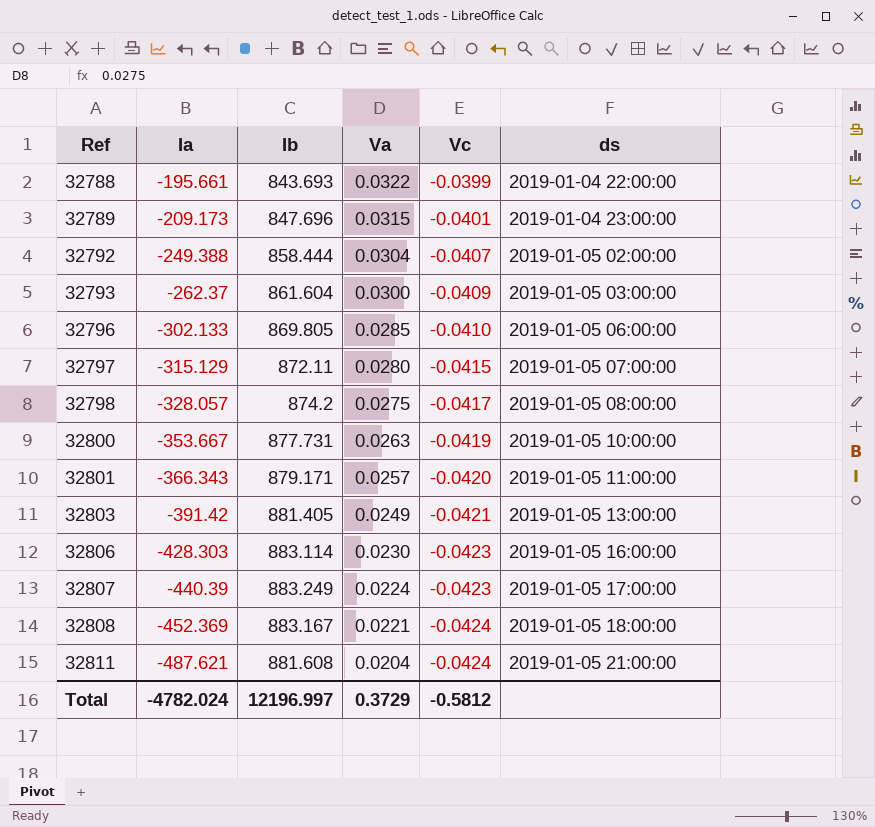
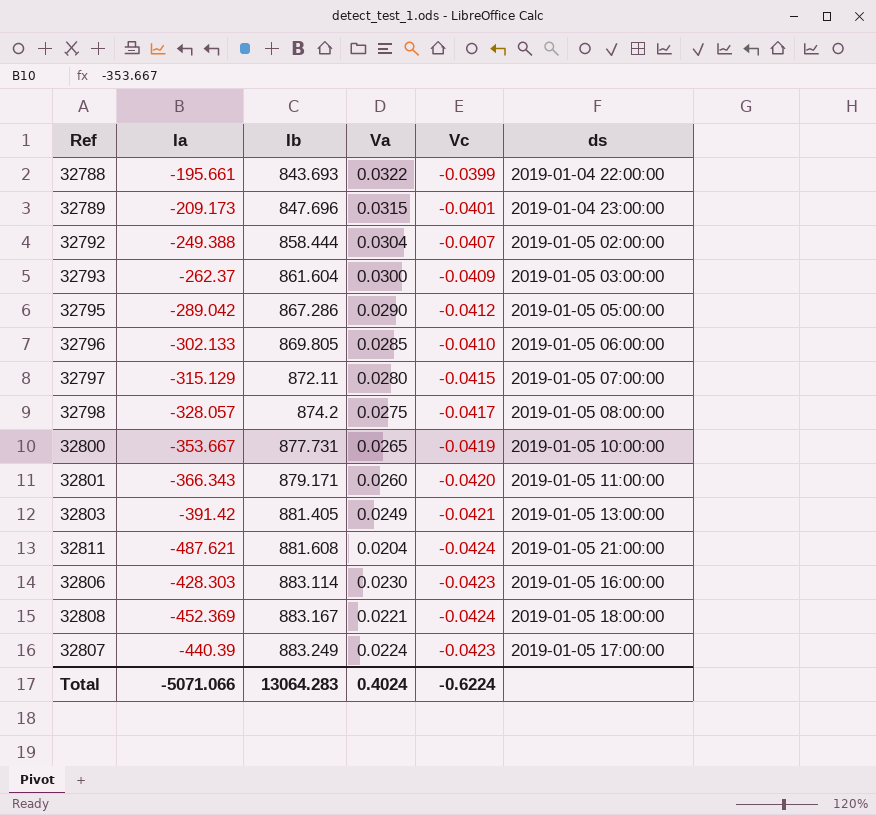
row order: Ref ascending -> Ib ascending
row 32795: none -> -289.042 | 867.286 | 0.0290 | -0.0412 | 2019-01-05 05:00:00
32800 | Va: 0.0263 -> 0.0265
32801 | Va: 0.0257 -> 0.0260
Total | Ia: -4782.024 -> -5071.066
Total | Ib: 12196.997 -> 13064.283
Total | Va: 0.3729 -> 0.4024
Total | Vc: -0.5812 -> -0.6224

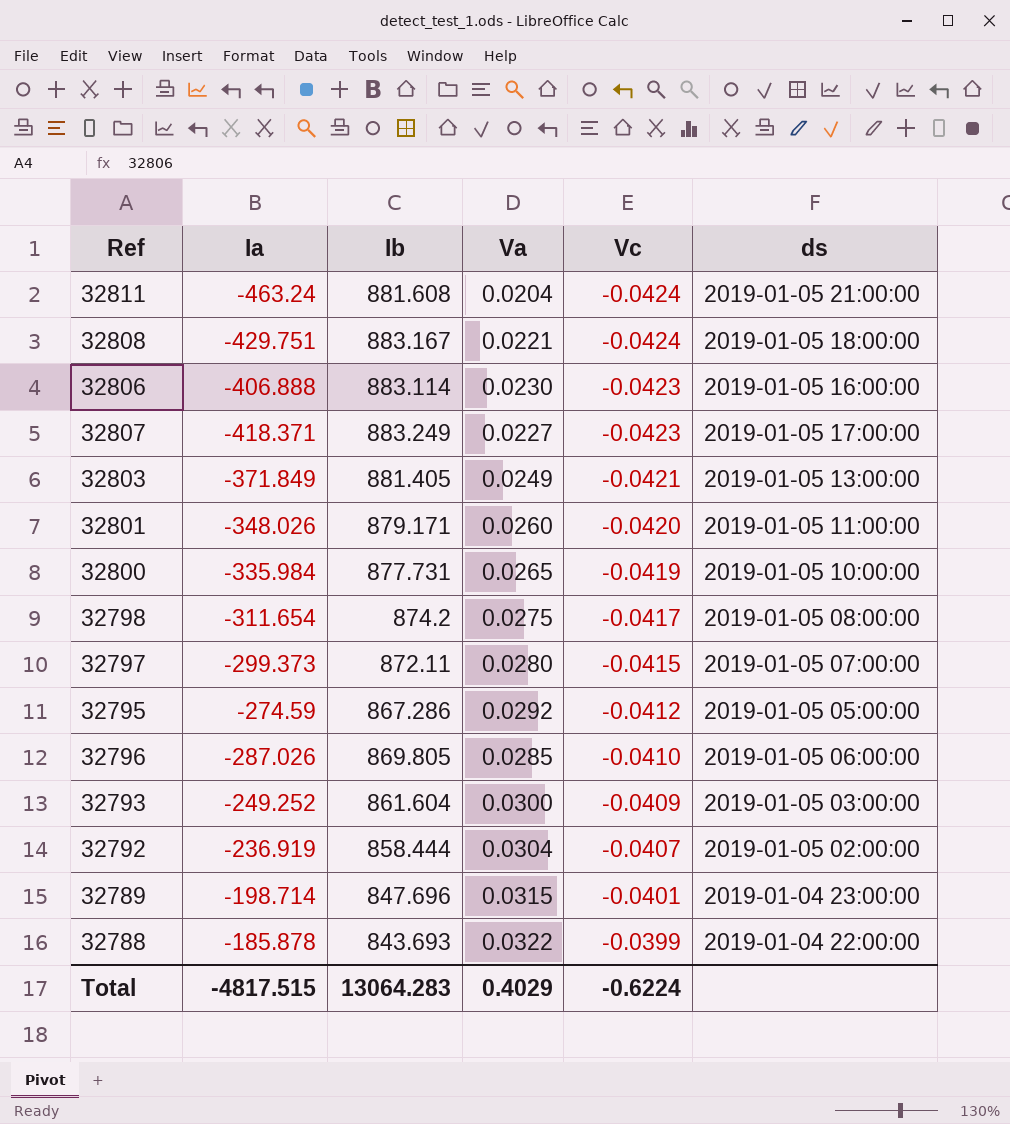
row order: Ib ascending -> Vc ascending
32811 | Ia: -487.621 -> -463.24
32808 | Ia: -452.369 -> -429.751
32806 | Ia: -428.303 -> -406.888
32807 | Ia: -440.39 -> -418.371
32807 | Va: 0.0224 -> 0.0227
32803 | Ia: -391.42 -> -371.849
32801 | Ia: -366.343 -> -348.026
32800 | Ia: -353.667 -> -335.984
32798 | Ia: -328.057 -> -311.654
32797 | Ia: -315.129 -> -299.373
32795 | Ia: -289.042 -> -274.59
32795 | Va: 0.0290 -> 0.0292
32796 | Ia: -302.133 -> -287.026
32793 | Ia: -262.37 -> -249.252
32792 | Ia: -249.388 -> -236.919
32789 | Ia: -209.173 -> -198.714
32788 | Ia: -195.661 -> -185.878
Total | Ia: -5071.066 -> -4817.515
Total | Va: 0.4024 -> 0.4029

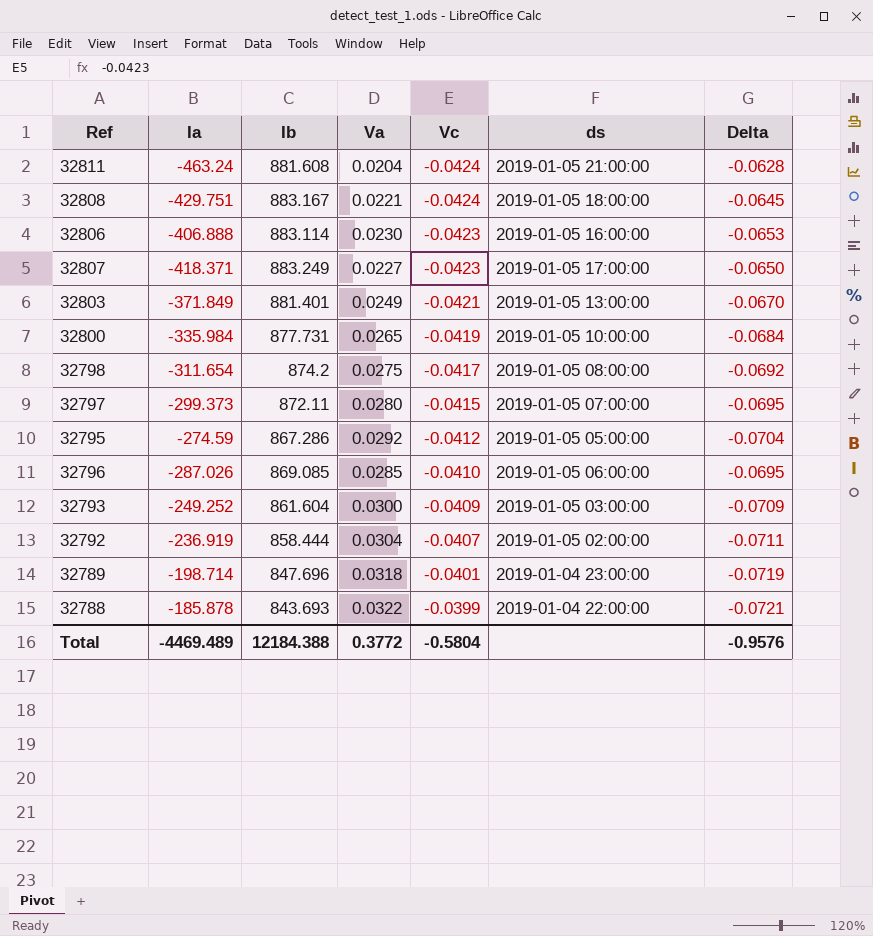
column Delta | formula: none -> [Vc] - [Va]
row 32801: -348.026 | 879.171 | 0.0260 | -0.0420 | 2019-01-05 11:00:00 -> none
32803 | Ib: 881.405 -> 881.401
32796 | Ib: 869.805 -> 869.085
32789 | Va: 0.0315 -> 0.0318
Total | Ia: -4817.515 -> -4469.489
Total | Ib: 13064.283 -> 12184.388
Total | Va: 0.4029 -> 0.3772
Total | Vc: -0.6224 -> -0.5804

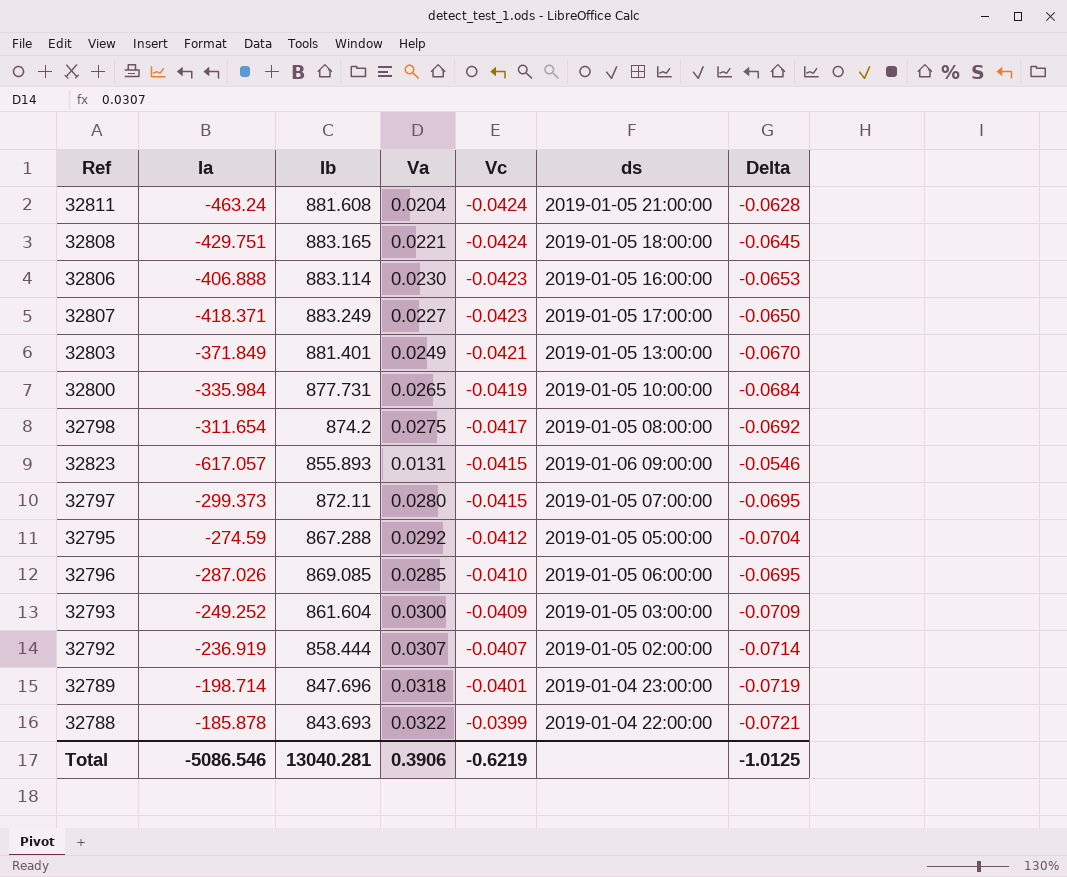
32808 | Ib: 883.167 -> 883.165
row 32823: none -> -617.057 | 855.893 | 0.0131 | -0.0415 | 2019-01-06 09:00:00 | -0.0546
32795 | Ib: 867.286 -> 867.288
32792 | Va: 0.0304 -> 0.0307
32792 | Delta: -0.0711 -> -0.0714
Total | Ia: -4469.489 -> -5086.546
Total | Ib: 12184.388 -> 13040.281
Total | Va: 0.3772 -> 0.3906
Total | Vc: -0.5804 -> -0.6219
Total | Delta: -0.9576 -> -1.0125

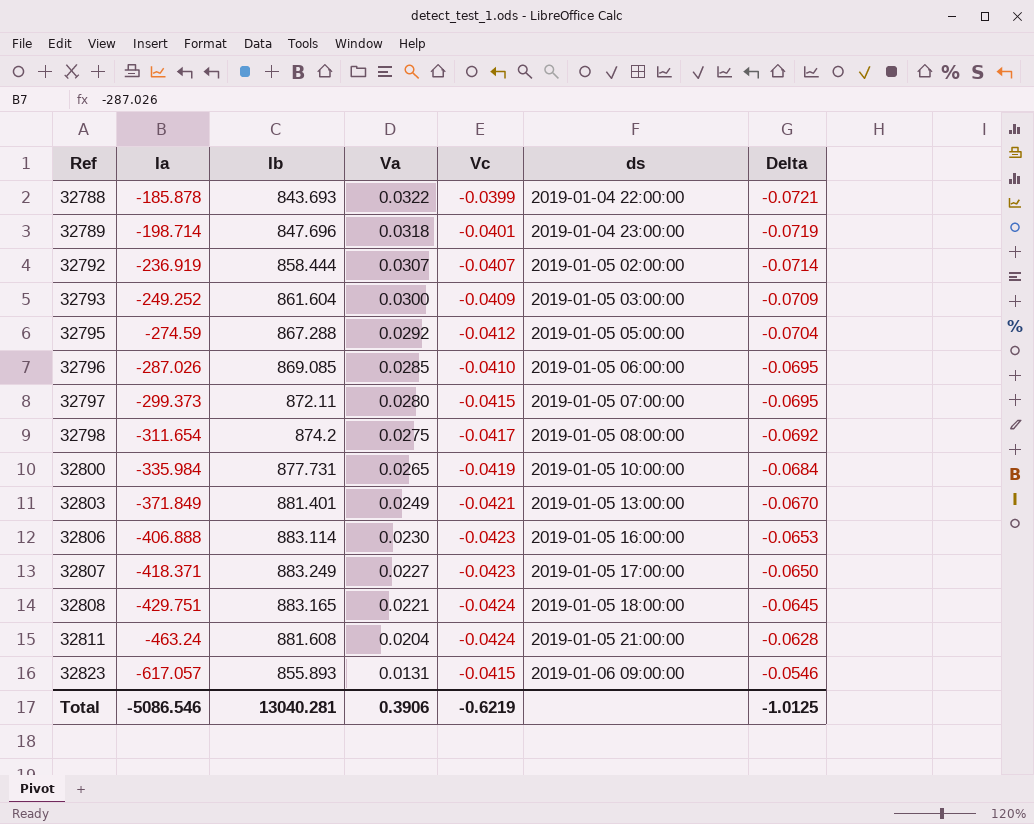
row order: Vc ascending -> Ref ascending

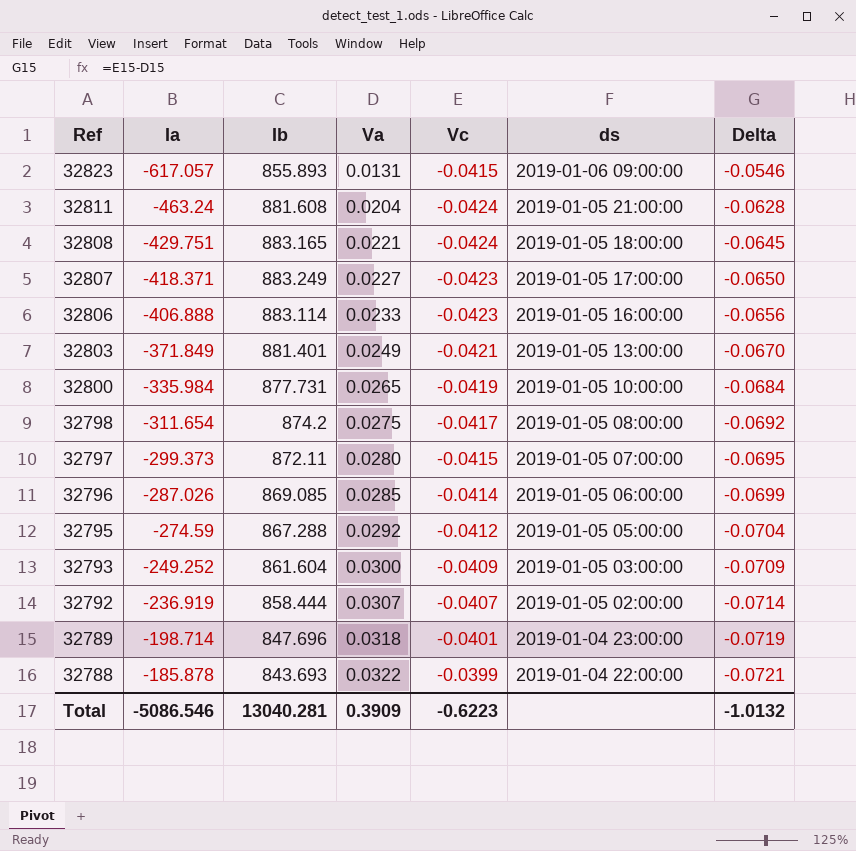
row order: Ref ascending -> Ref descending
32806 | Va: 0.0230 -> 0.0233
32806 | Delta: -0.0653 -> -0.0656
32796 | Vc: -0.0410 -> -0.0414
32796 | Delta: -0.0695 -> -0.0699
Total | Va: 0.3906 -> 0.3909
Total | Vc: -0.6219 -> -0.6223
Total | Delta: -1.0125 -> -1.0132

